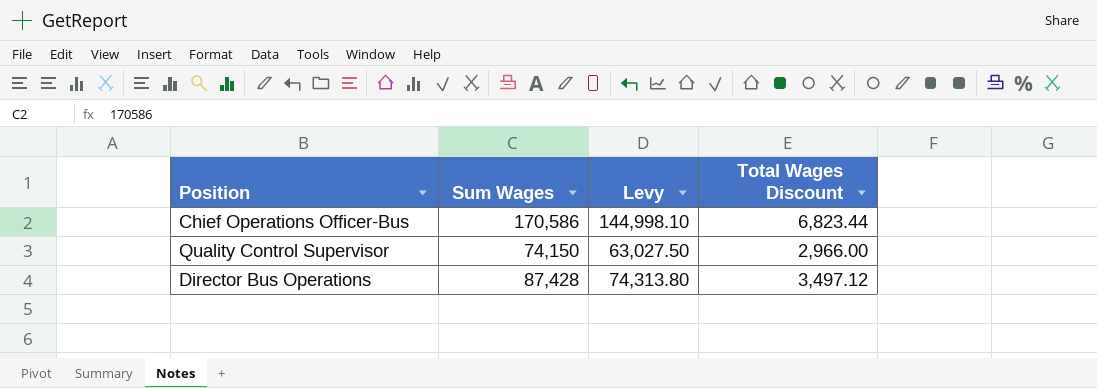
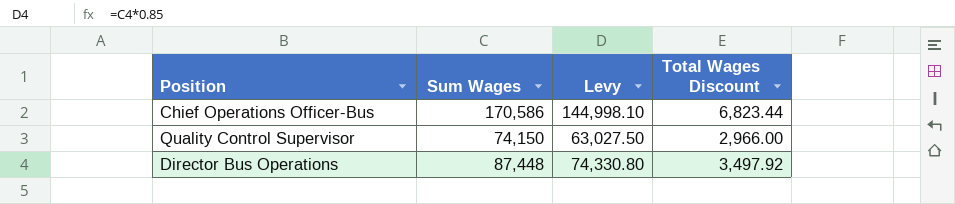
Director Bus Operations | Sum Wages: 87,428 -> 87,448
Director Bus Operations | Levy: 74,313.80 -> 74,330.80
Director Bus Operations | Total Wages Discount: 3,497.12 -> 3,497.92

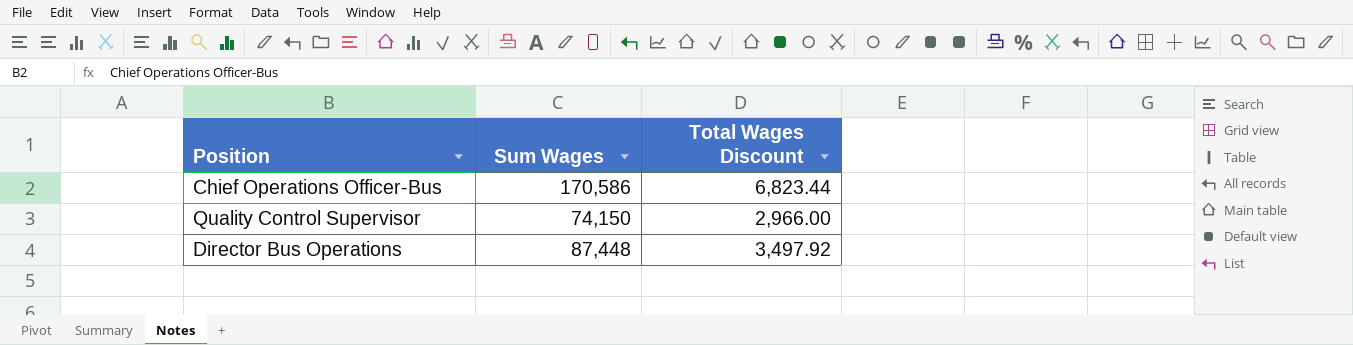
column Levy | formula: [Sum Wages] * 0.85 -> none

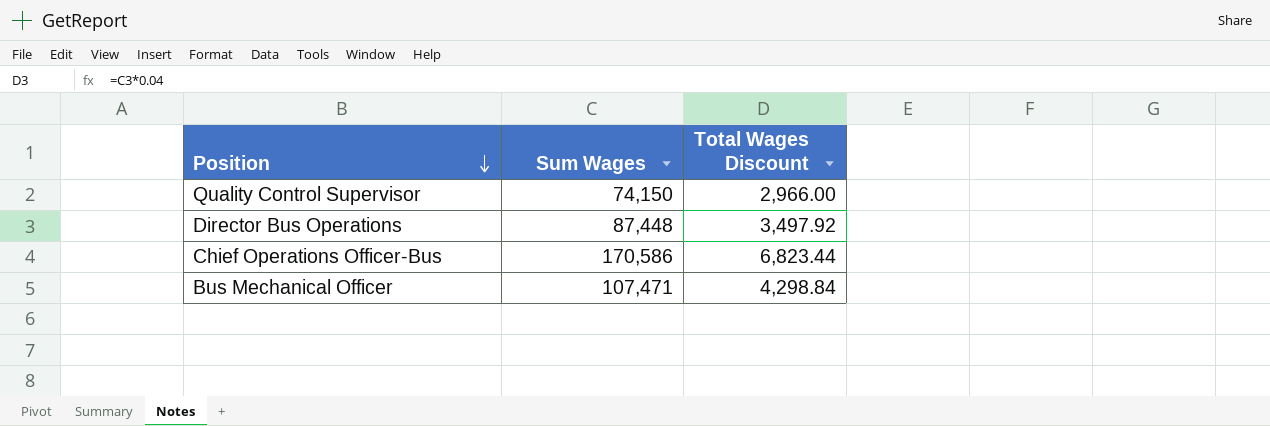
row order: none -> Position descending
row Bus Mechanical Officer: none -> 107,471 | 4,298.84

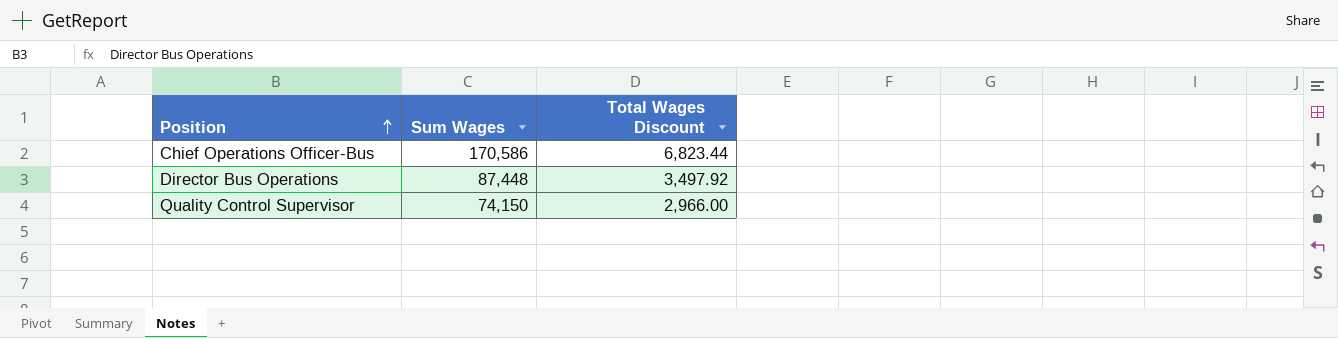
row order: Position descending -> Position ascending
row Bus Mechanical Officer: 107,471 | 4,298.84 -> none

